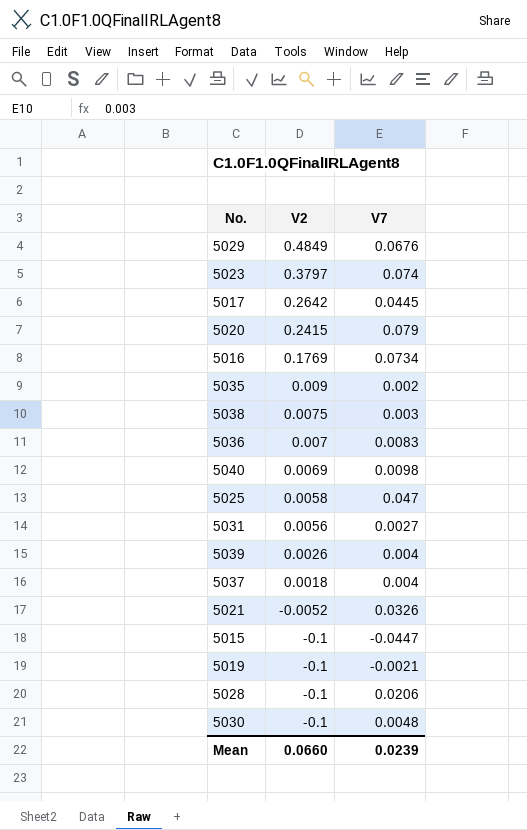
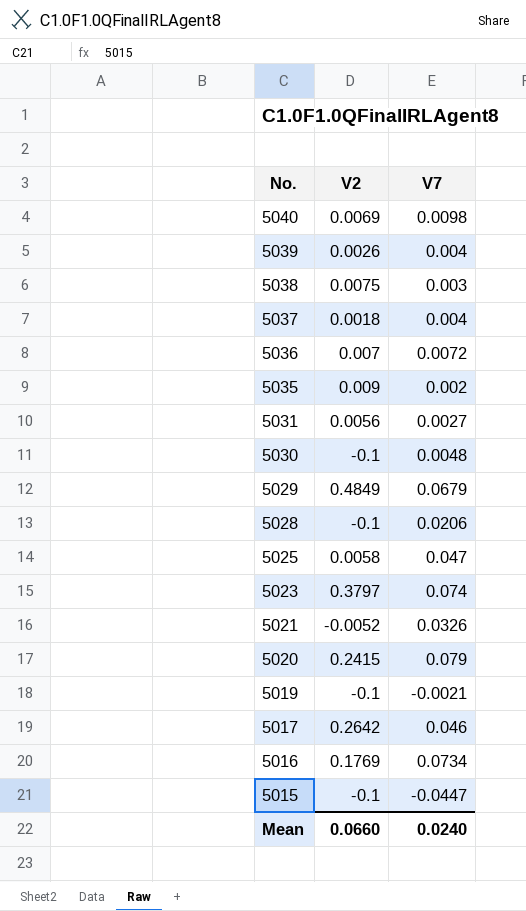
row order: V2 descending -> No. descending
5036 | V7: 0.0083 -> 0.0072
5029 | V7: 0.0676 -> 0.0679
5017 | V7: 0.0445 -> 0.046
Mean | V7: 0.0239 -> 0.0240

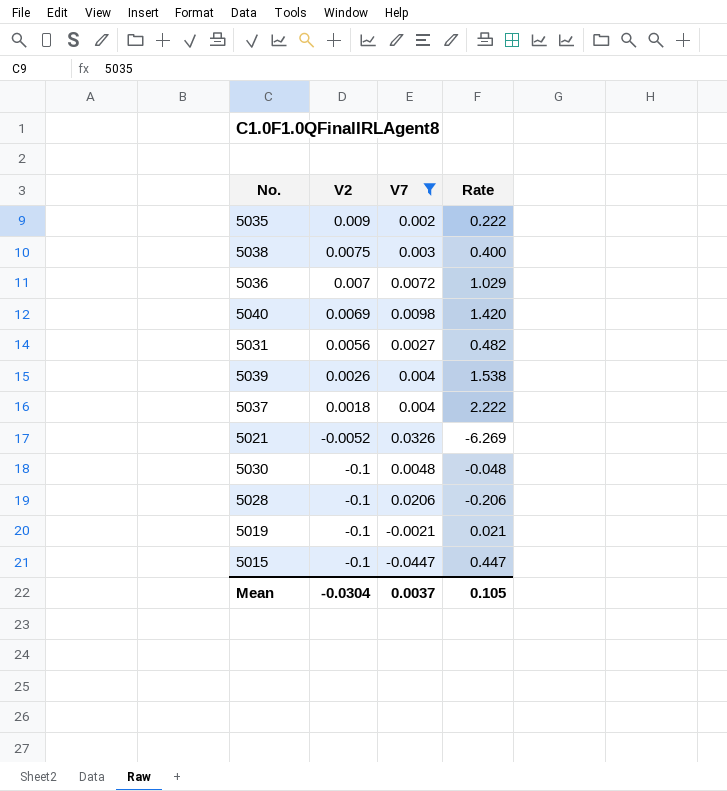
filter: none -> V7 <= 0.0326
row order: No. descending -> V2 descending
column Rate | formula: none -> [V7] / [V2]
Mean | V2: 0.0660 -> -0.0304
Mean | V7: 0.0240 -> 0.0037

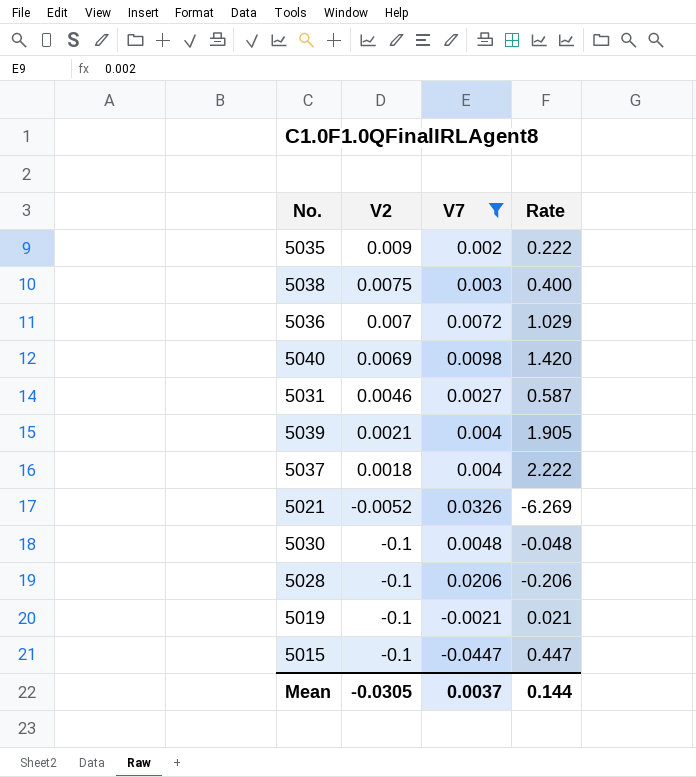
5031 | V2: 0.0056 -> 0.0046
5031 | Rate: 0.482 -> 0.587
5039 | V2: 0.0026 -> 0.0021
5039 | Rate: 1.538 -> 1.905
Mean | V2: -0.0304 -> -0.0305
Mean | Rate: 0.105 -> 0.144

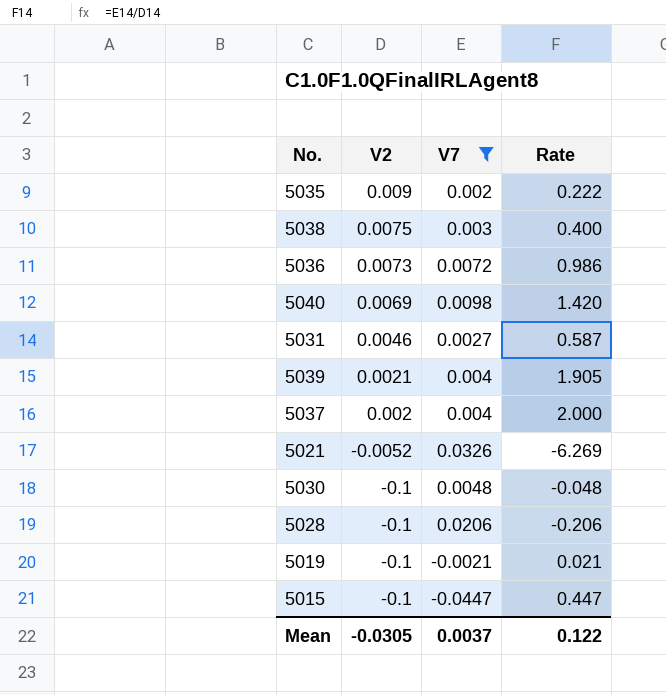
5036 | V2: 0.007 -> 0.0073
5036 | Rate: 1.029 -> 0.986
5037 | V2: 0.0018 -> 0.002
5037 | Rate: 2.222 -> 2.000
Mean | Rate: 0.144 -> 0.122

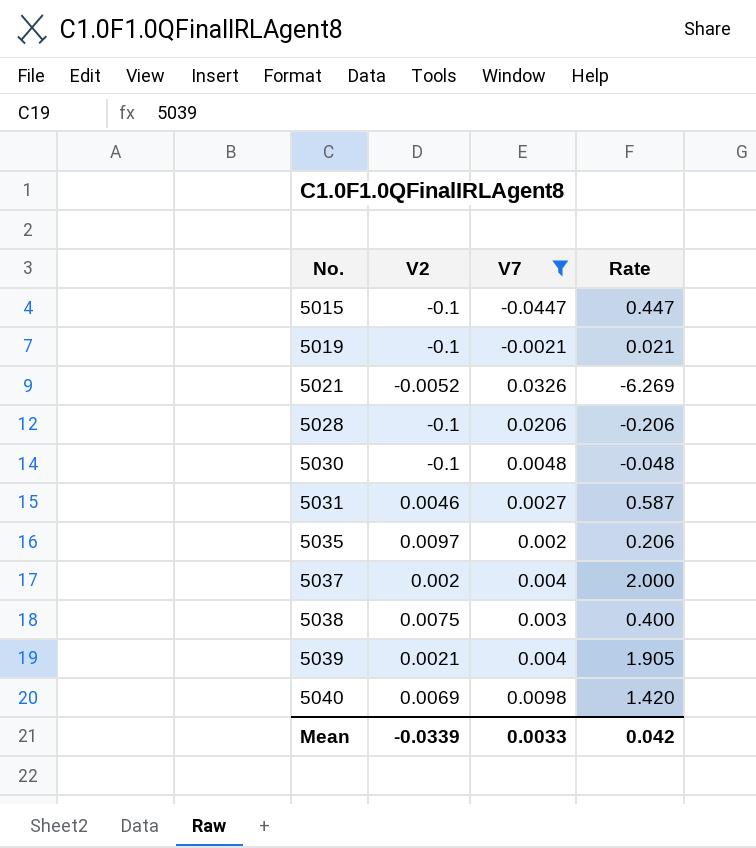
row order: V2 descending -> No. ascending
row 5036: 0.0073 | 0.0072 | 0.986 -> none
5035 | V2: 0.009 -> 0.0097
5035 | Rate: 0.222 -> 0.206
Mean | V2: -0.0305 -> -0.0339
Mean | V7: 0.0037 -> 0.0033
Mean | Rate: 0.122 -> 0.042

